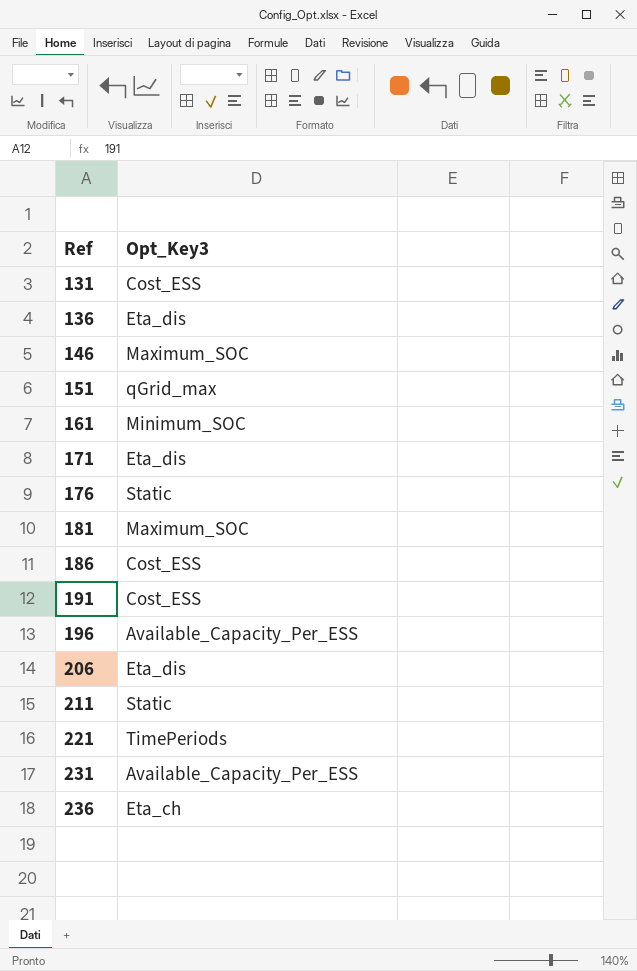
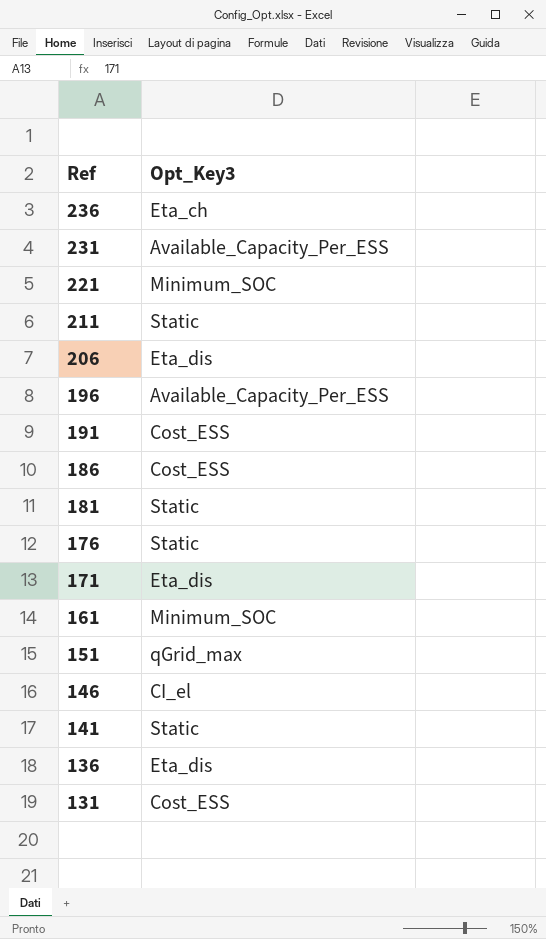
row order: Ref ascending -> Ref descending
221 | Opt_Key3: TimePeriods -> Minimum_SOC
181 | Opt_Key3: Maximum_SOC -> Static
146 | Opt_Key3: Maximum_SOC -> CI_el
row 141: none -> Static

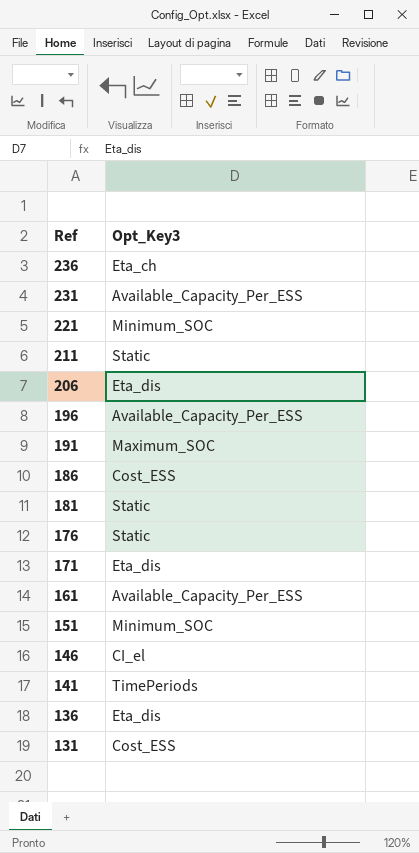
191 | Opt_Key3: Cost_ESS -> Maximum_SOC
161 | Opt_Key3: Minimum_SOC -> Available_Capacity_Per_ESS
151 | Opt_Key3: qGrid_max -> Minimum_SOC
141 | Opt_Key3: Static -> TimePeriods

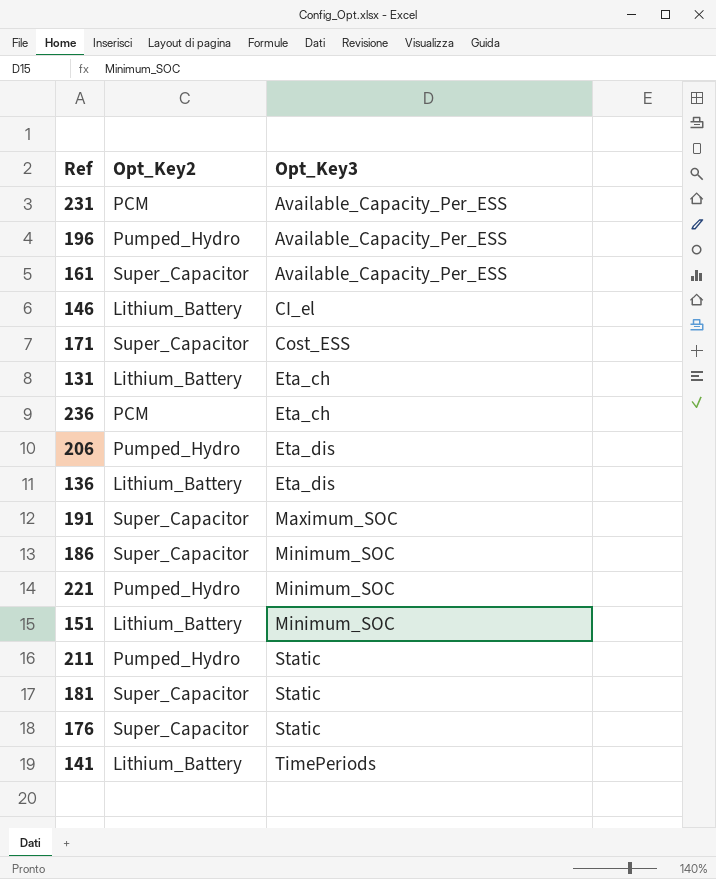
row order: Ref descending -> Opt_Key3 ascending
column Opt_Key2 | position: none -> 2
171 | Opt_Key3: Eta_dis -> Cost_ESS
131 | Opt_Key3: Cost_ESS -> Eta_ch
186 | Opt_Key3: Cost_ESS -> Minimum_SOC

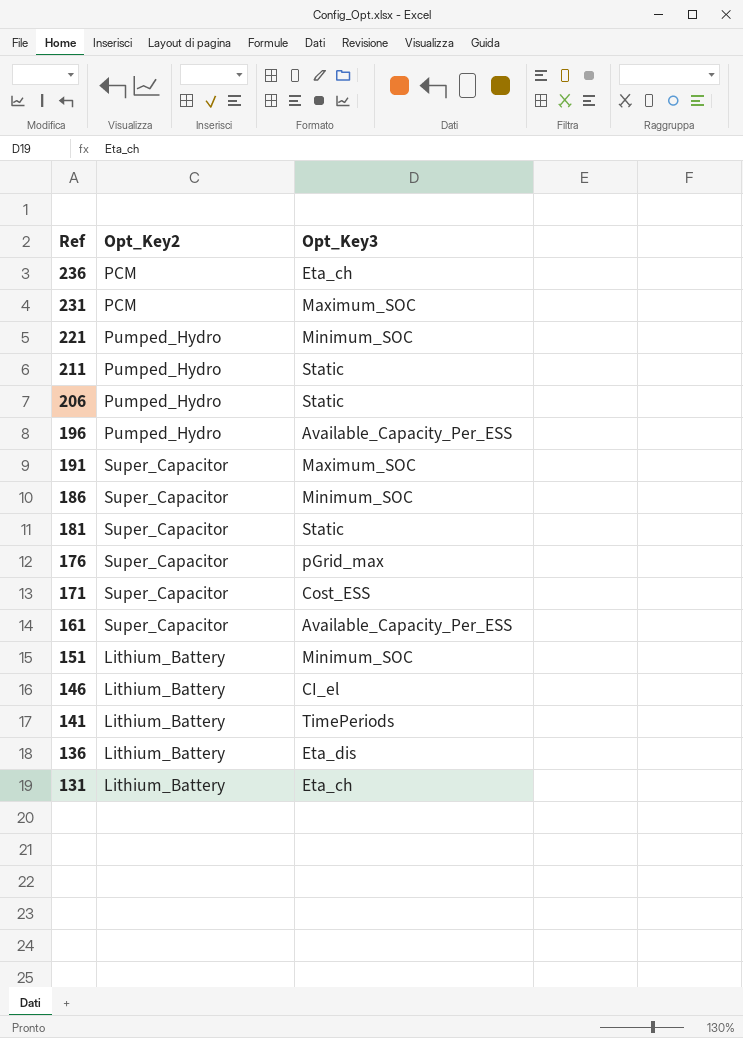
row order: Opt_Key3 ascending -> Ref descending
231 | Opt_Key3: Available_Capacity_Per_ESS -> Maximum_SOC
206 | Opt_Key3: Eta_dis -> Static
176 | Opt_Key3: Static -> pGrid_max

